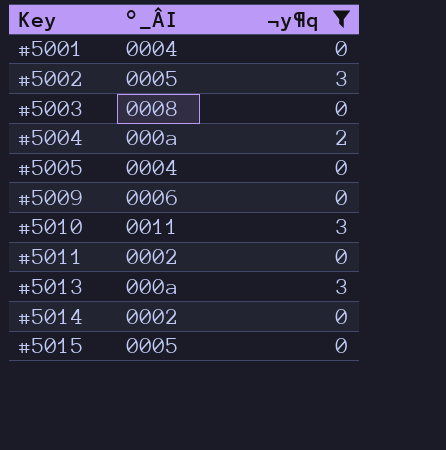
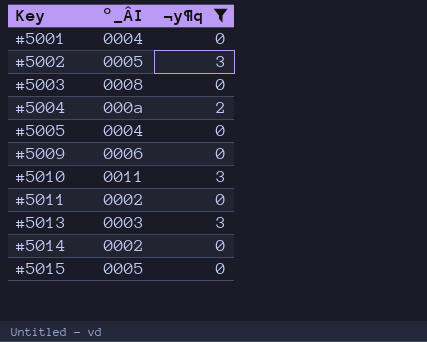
#5013 | °_ÂI: 000a -> 0003

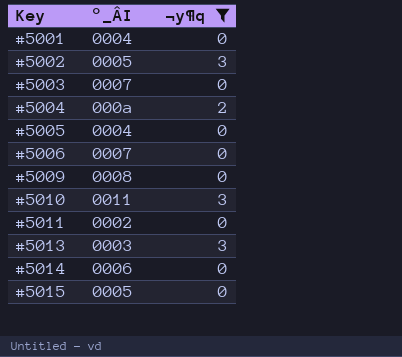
#5003 | °_ÂI: 0008 -> 0007
row #5006: none -> 0007 | 0
#5009 | °_ÂI: 0006 -> 0008
#5014 | °_ÂI: 0002 -> 0006

